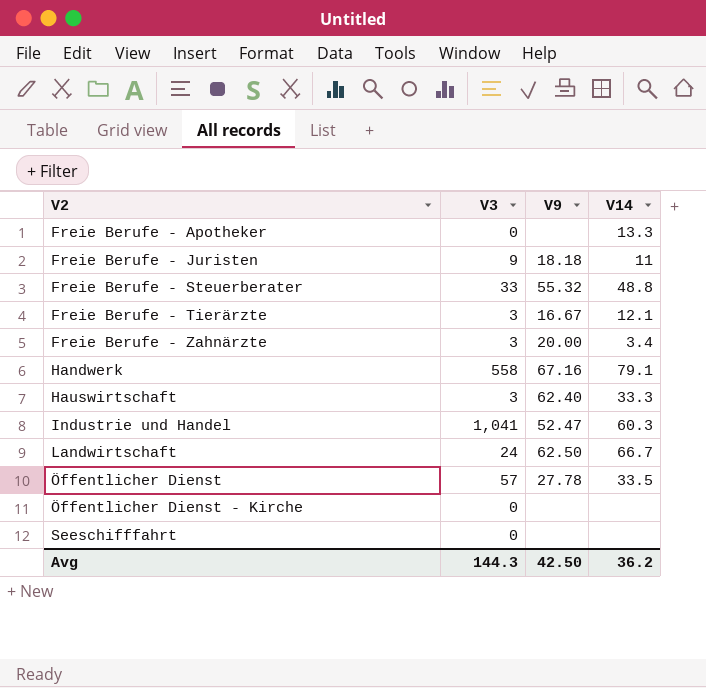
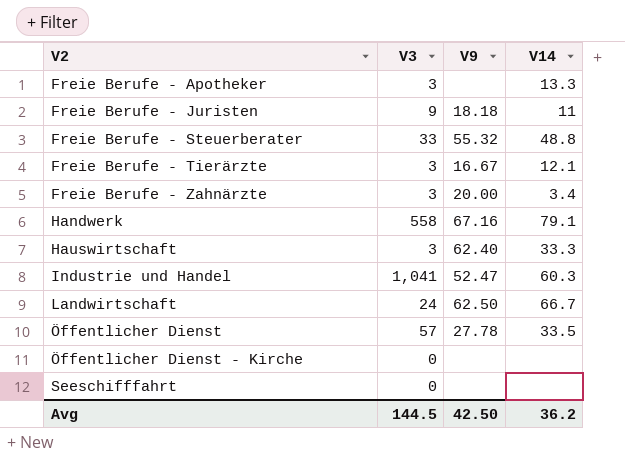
Freie Berufe - Apotheker | V3: 0 -> 3
Avg | V3: 144.3 -> 144.5

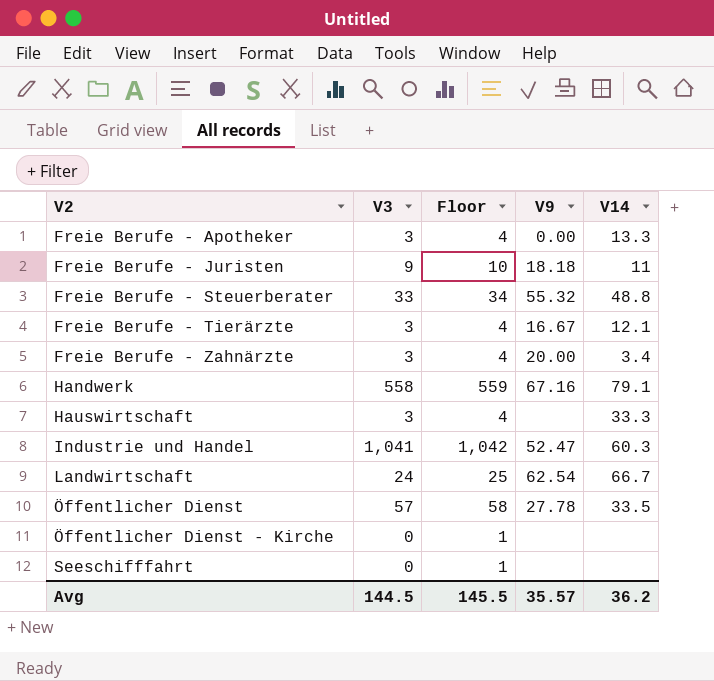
column Floor | formula: none -> [V3] + 1
Freie Berufe - Apotheker | V9: none -> 0.00
Hauswirtschaft | V9: 62.40 -> none
Landwirtschaft | V9: 62.50 -> 62.54
Avg | V9: 42.50 -> 35.57

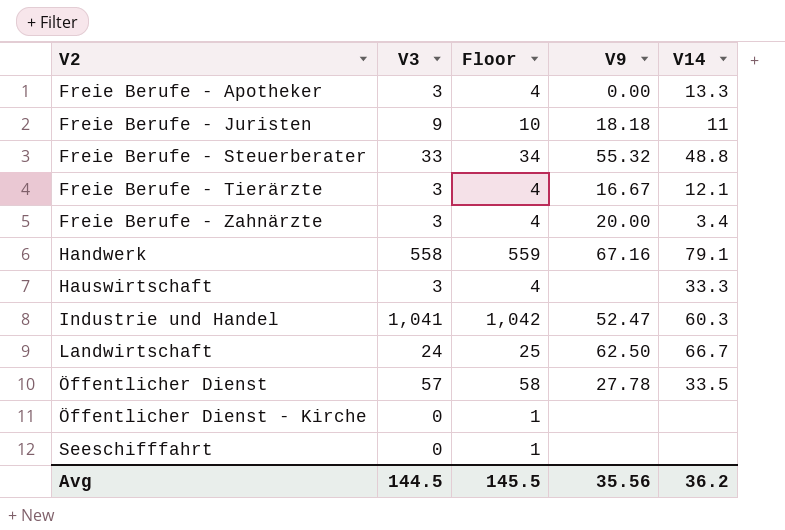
Landwirtschaft | V9: 62.54 -> 62.50
Avg | V9: 35.57 -> 35.56

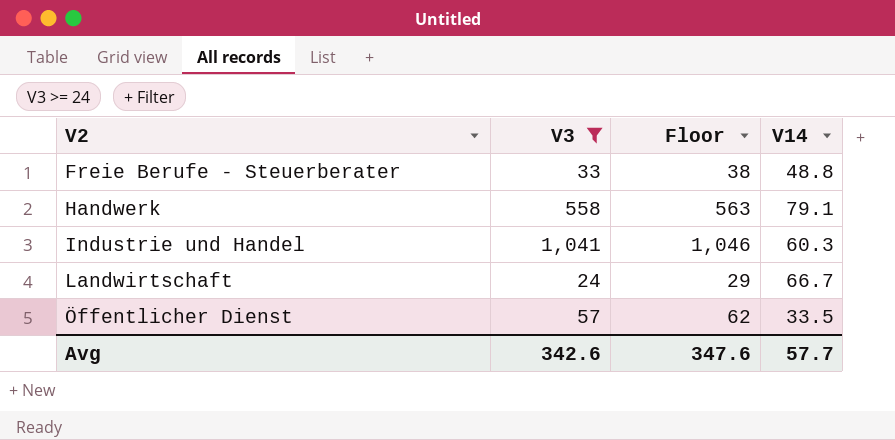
filter: none -> V3 >= 24
column V9 | position: 4 -> none
column Floor | formula: [V3] + 1 -> [V3] + 5
Avg | V3: 144.5 -> 342.6
Avg | Floor: 145.5 -> 347.6
Avg | V14: 36.2 -> 57.7

